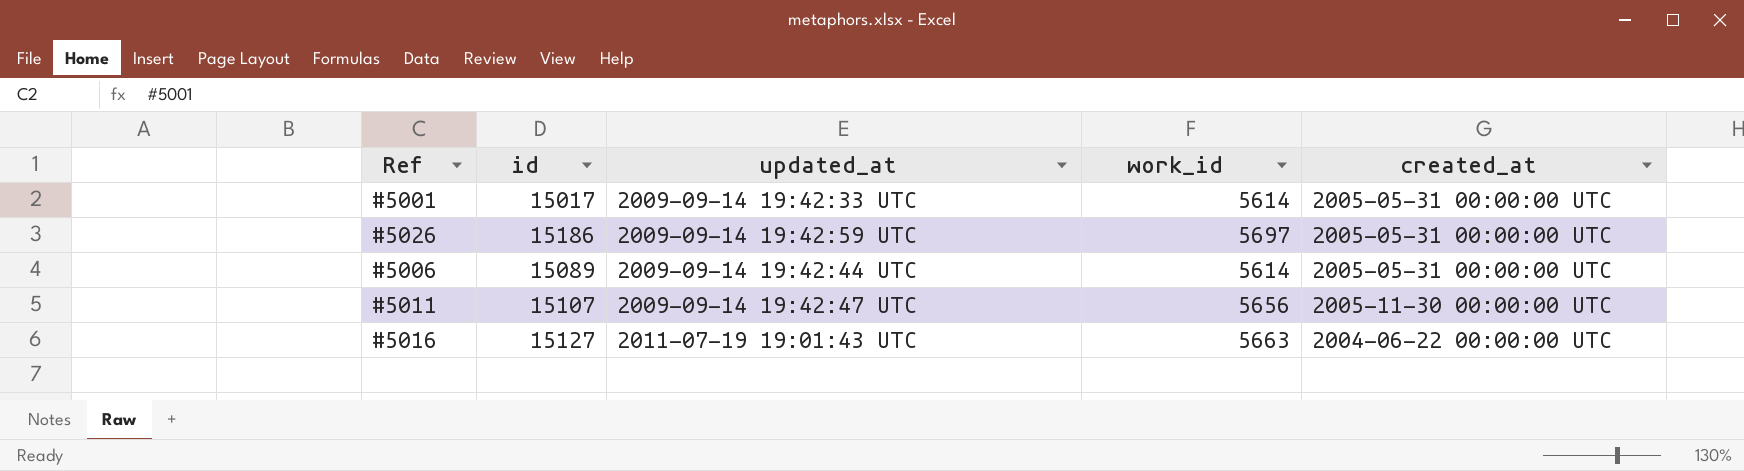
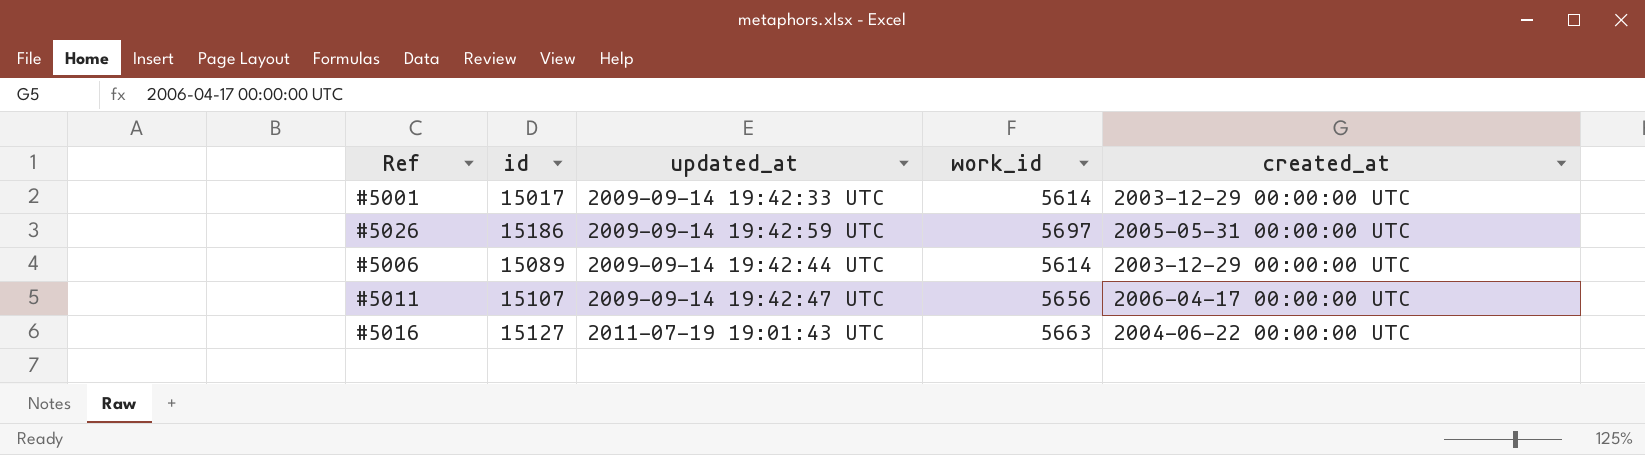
#5001 | created_at: 2005-05-31 00:00:00 UTC -> 2003-12-29 00:00:00 UTC
#5006 | created_at: 2005-05-31 00:00:00 UTC -> 2003-12-29 00:00:00 UTC
#5011 | created_at: 2005-11-30 00:00:00 UTC -> 2006-04-17 00:00:00 UTC

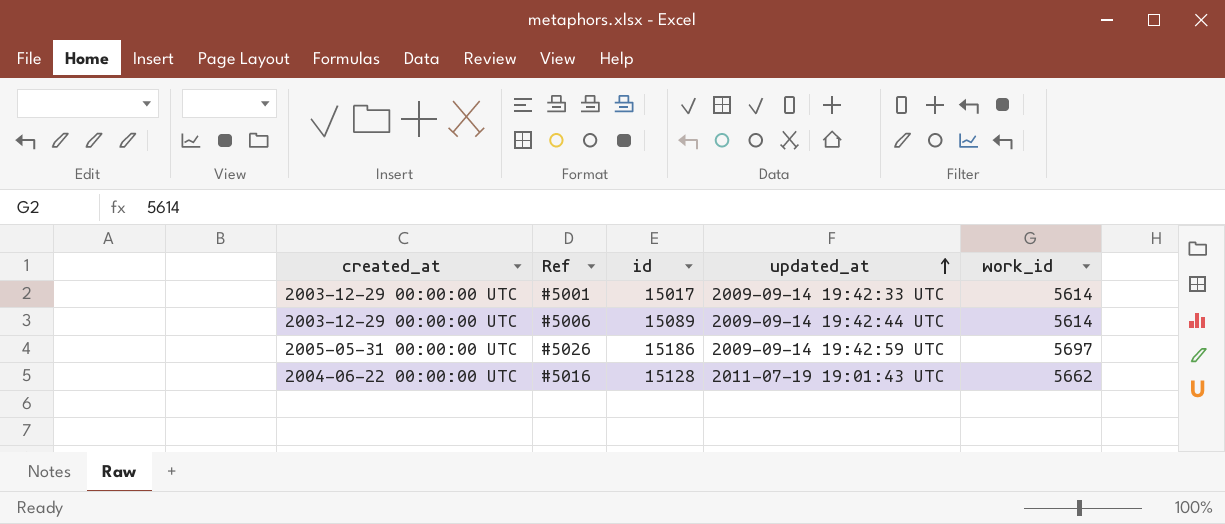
row order: none -> updated_at ascending
column created_at | position: 5 -> 1
row #5011: 15107 | 2009-09-14 19:42:47 UTC | 5656 | 2006-04-17 00:00:00 UTC -> none
#5016 | id: 15127 -> 15128
#5016 | work_id: 5663 -> 5662

